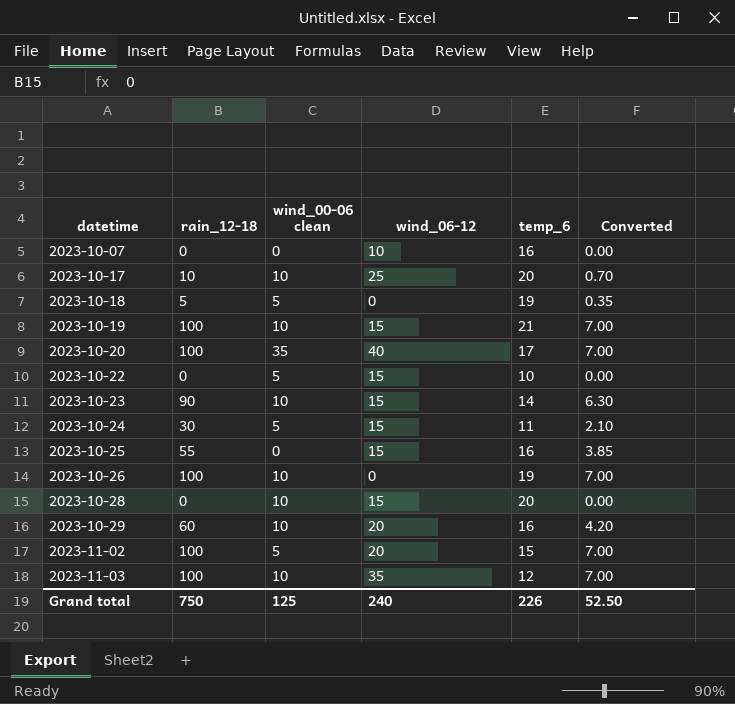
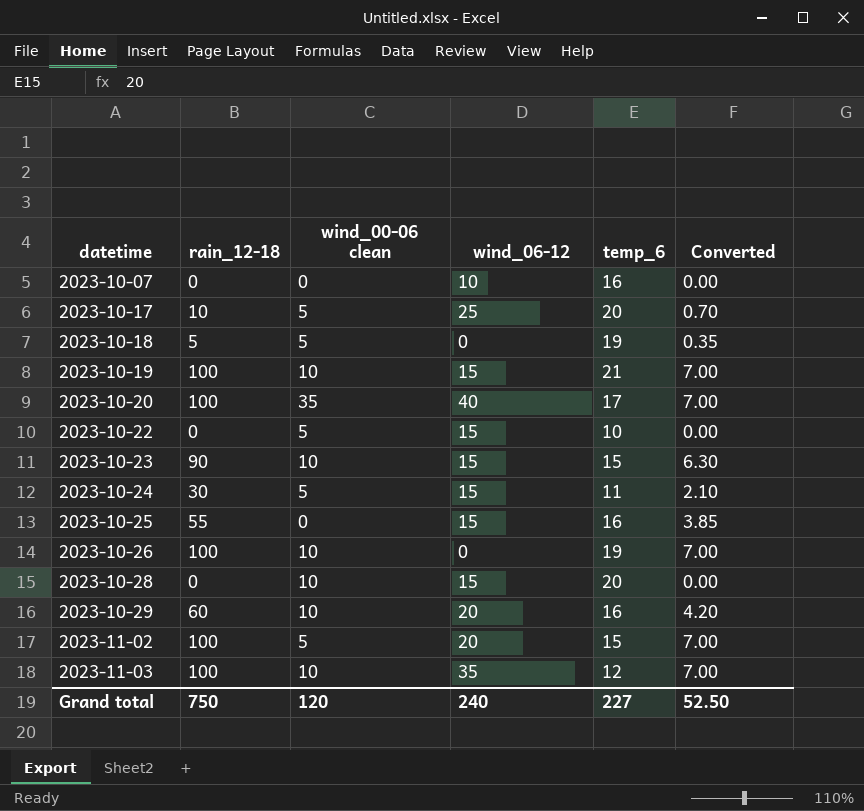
2023-10-17 | wind_00-06 clean: 10 -> 5
2023-10-23 | temp_6: 14 -> 15
Grand total | wind_00-06 clean: 125 -> 120
Grand total | temp_6: 226 -> 227

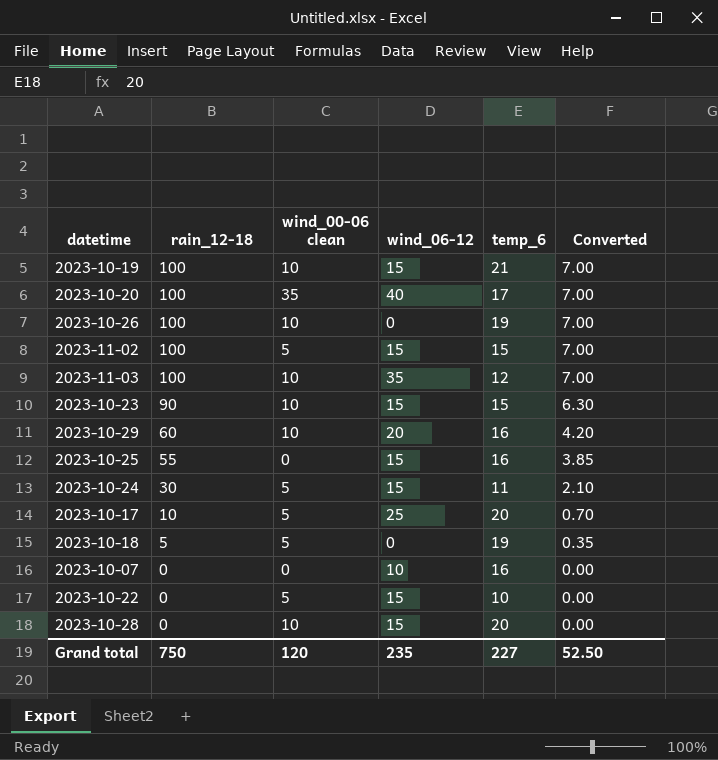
row order: datetime ascending -> rain_12-18 descending
2023-11-02 | wind_06-12: 20 -> 15
Grand total | wind_06-12: 240 -> 235

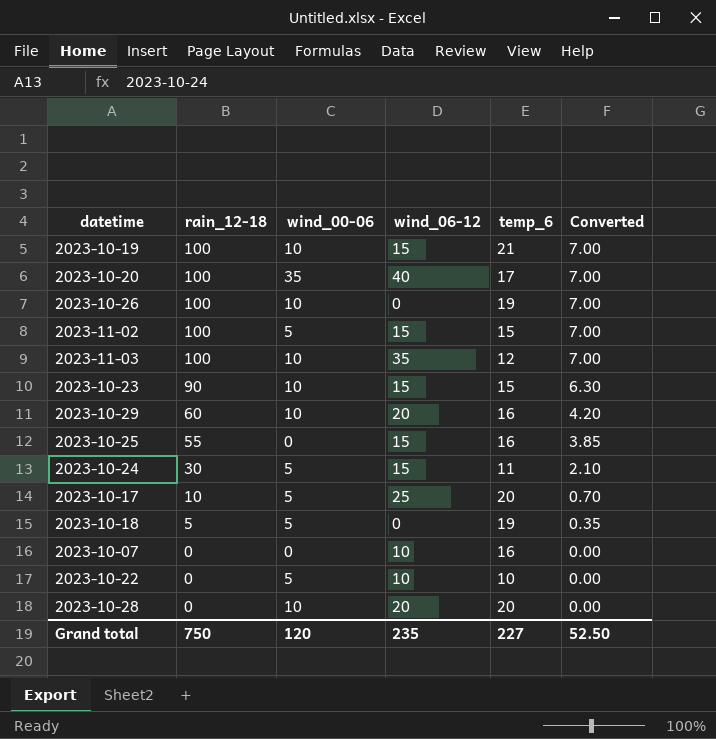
column name: wind_00-06 clean -> wind_00-06
2023-10-22 | wind_06-12: 15 -> 10
2023-10-28 | wind_06-12: 15 -> 20

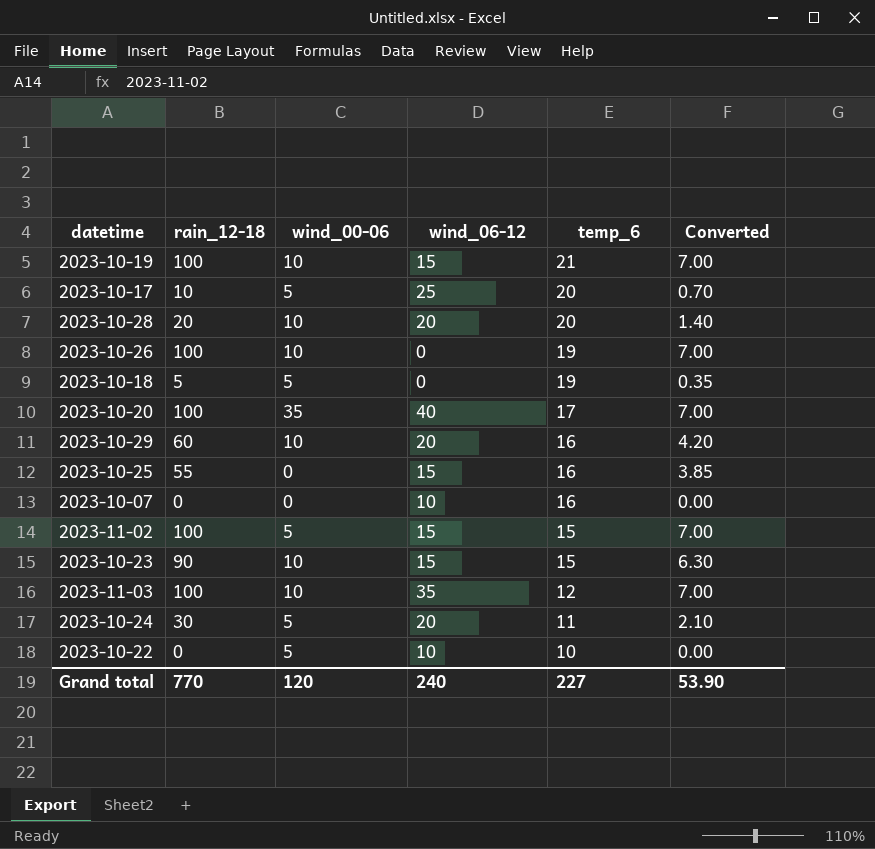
row order: rain_12-18 descending -> temp_6 descending
2023-10-28 | rain_12-18: 0 -> 20
2023-10-28 | Converted: 0.00 -> 1.40
2023-10-24 | wind_06-12: 15 -> 20
Grand total | rain_12-18: 750 -> 770
Grand total | wind_06-12: 235 -> 240
Grand total | Converted: 52.50 -> 53.90

